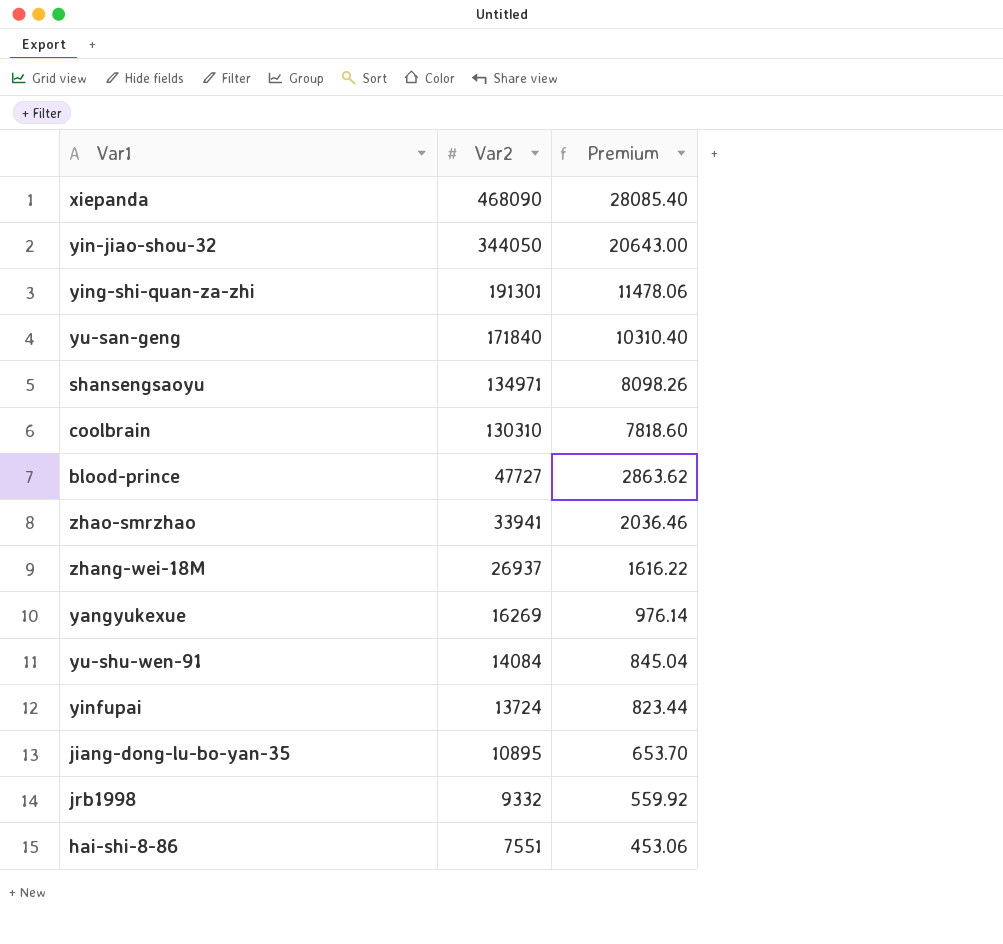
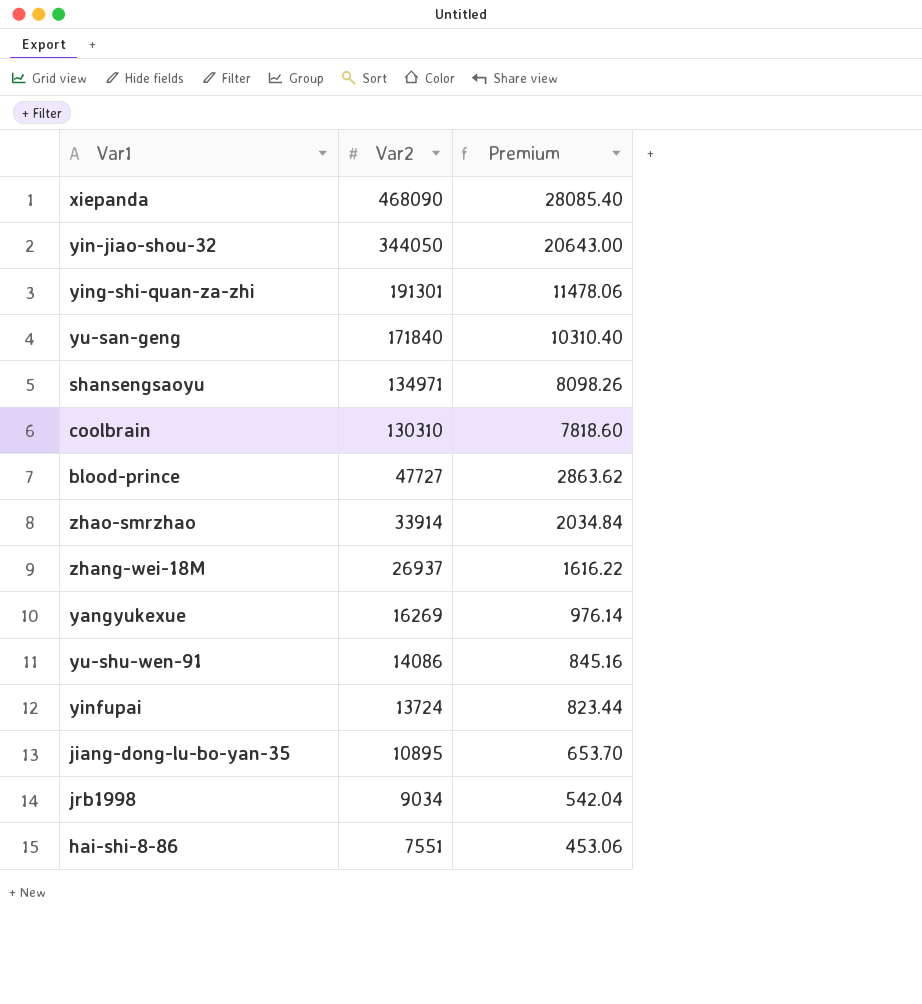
zhao-smrzhao | Var2: 33941 -> 33914
zhao-smrzhao | Premium: 2036.46 -> 2034.84
yu-shu-wen-91 | Var2: 14084 -> 14086
yu-shu-wen-91 | Premium: 845.04 -> 845.16
jrb1998 | Var2: 9332 -> 9034
jrb1998 | Premium: 559.92 -> 542.04

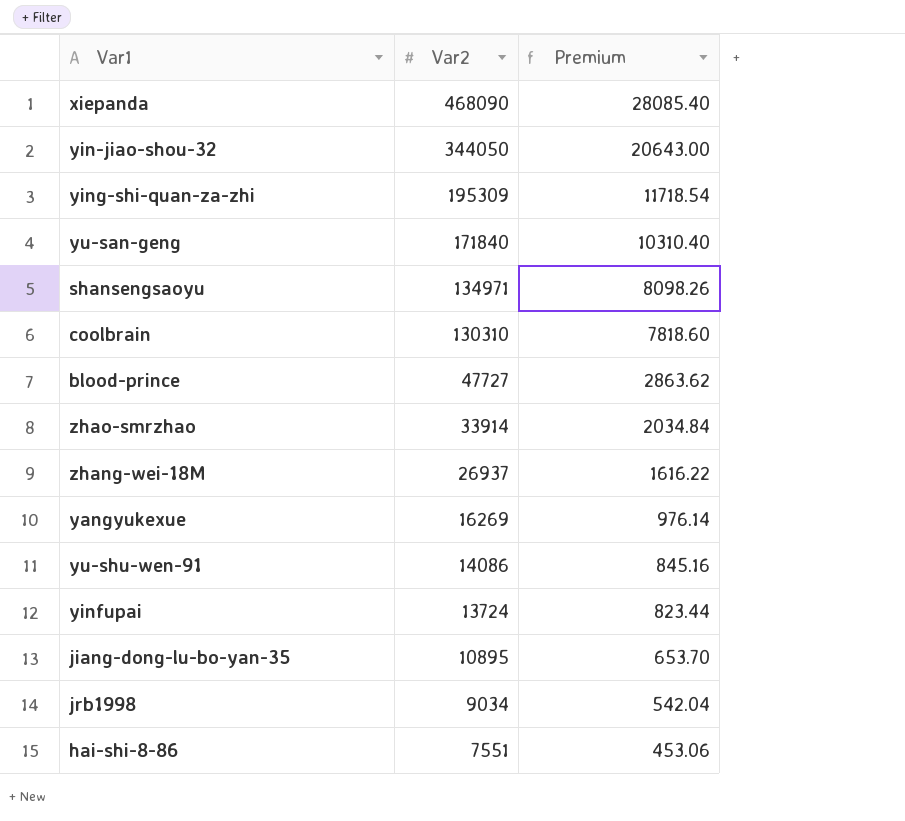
ying-shi-quan-za-zhi | Var2: 191301 -> 195309
ying-shi-quan-za-zhi | Premium: 11478.06 -> 11718.54

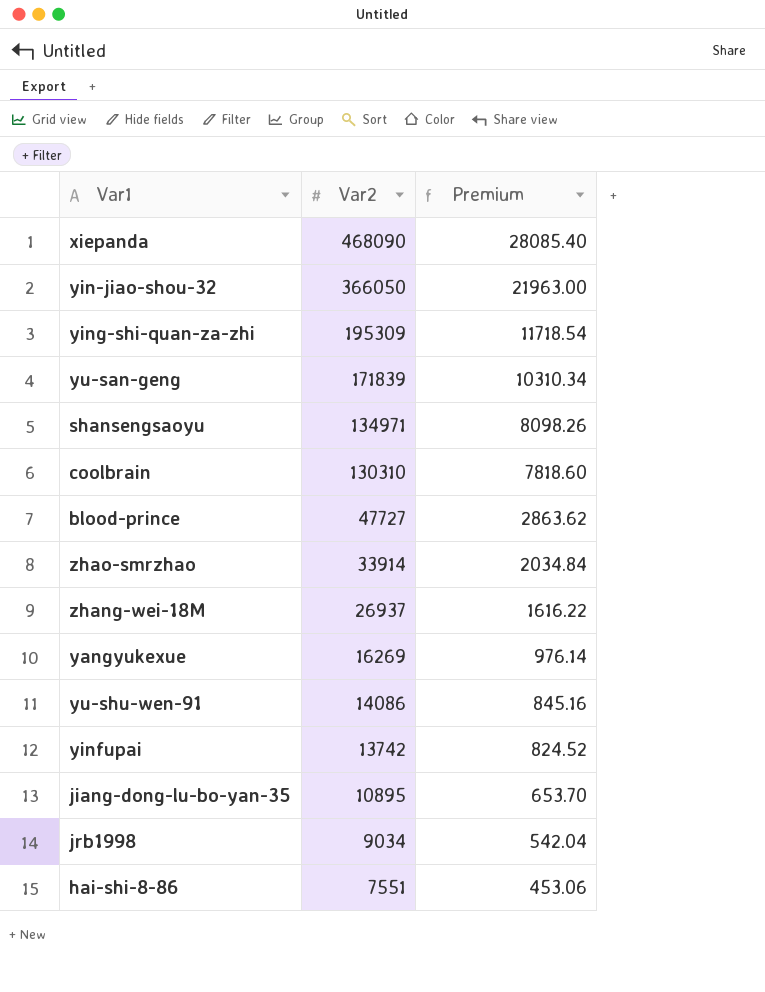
yin-jiao-shou-32 | Var2: 344050 -> 366050
yin-jiao-shou-32 | Premium: 20643.00 -> 21963.00
yu-san-geng | Var2: 171840 -> 171839
yu-san-geng | Premium: 10310.40 -> 10310.34
yinfupai | Var2: 13724 -> 13742
yinfupai | Premium: 823.44 -> 824.52

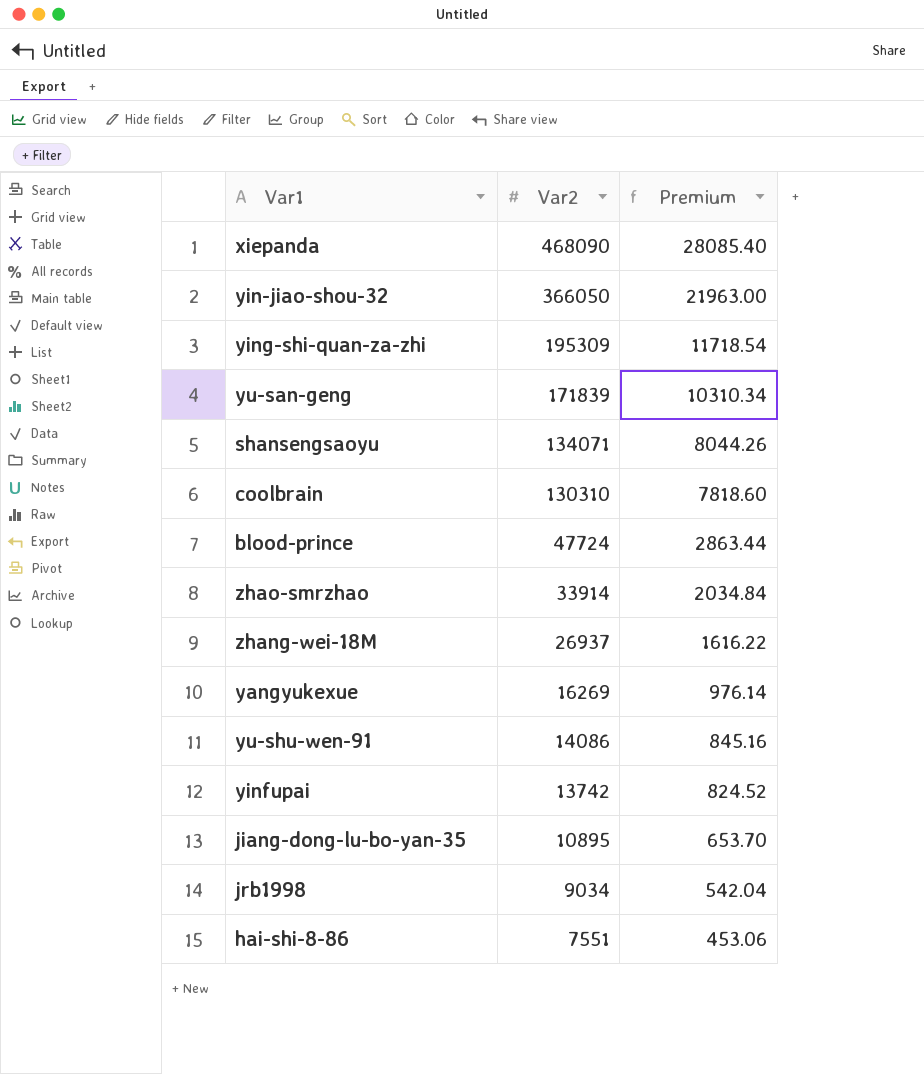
shansengsaoyu | Var2: 134971 -> 134071
shansengsaoyu | Premium: 8098.26 -> 8044.26
blood-prince | Var2: 47727 -> 47724
blood-prince | Premium: 2863.62 -> 2863.44

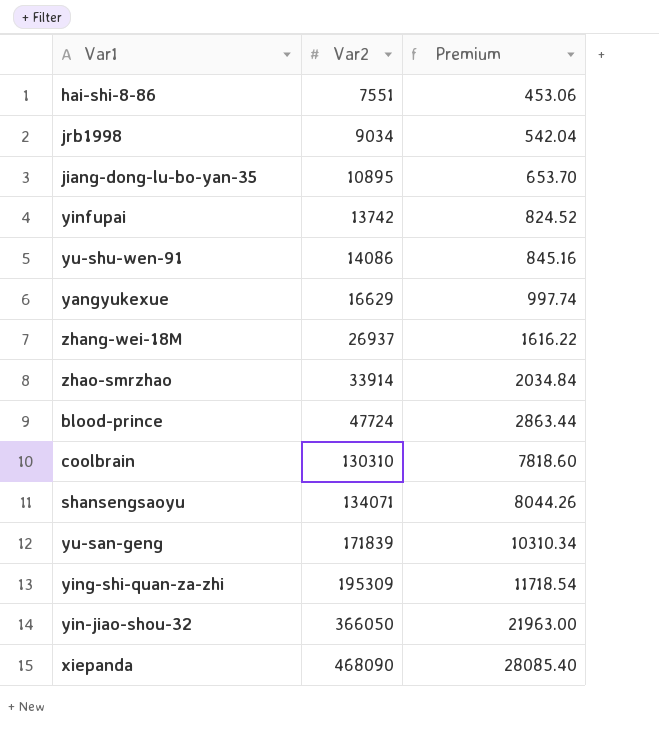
row order: Var2 descending -> Var2 ascending
yangyukexue | Var2: 16269 -> 16629
yangyukexue | Premium: 976.14 -> 997.74

